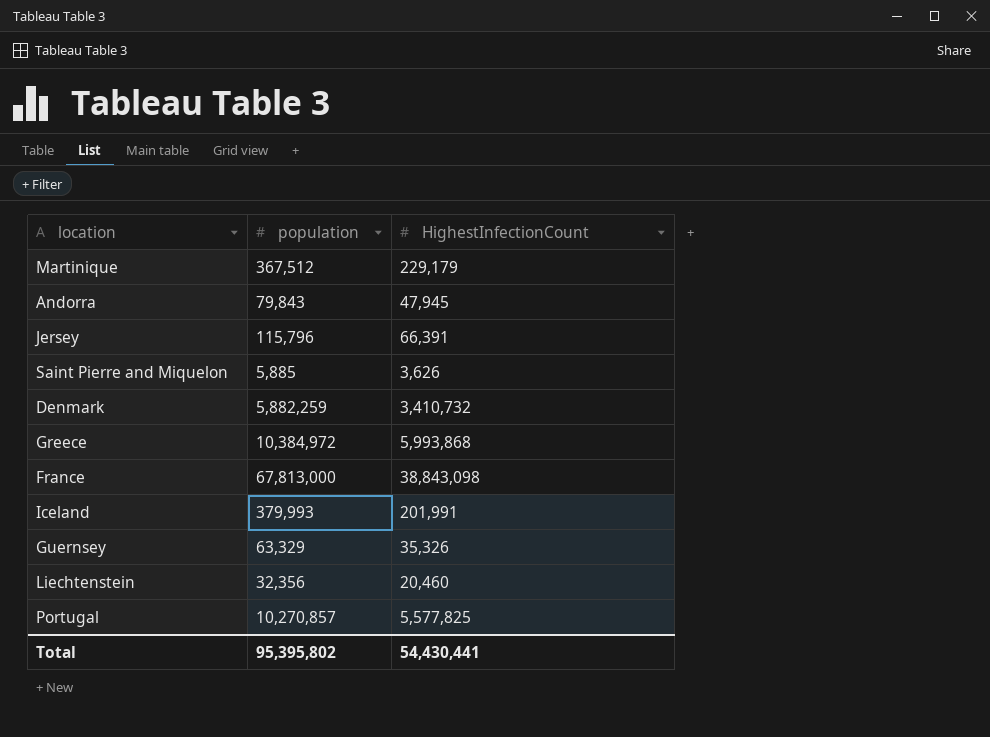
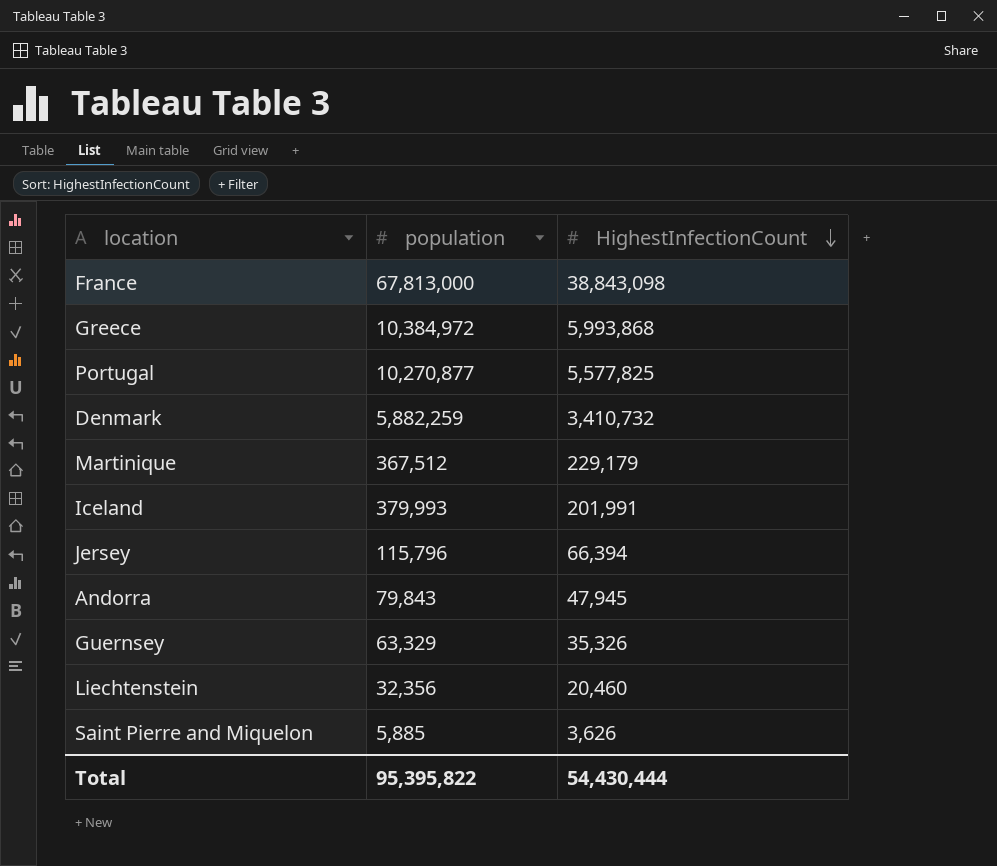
row order: none -> HighestInfectionCount descending
Portugal | population: 10,270,857 -> 10,270,877
Jersey | HighestInfectionCount: 66,391 -> 66,394
Total | population: 95,395,802 -> 95,395,822
Total | HighestInfectionCount: 54,430,441 -> 54,430,444

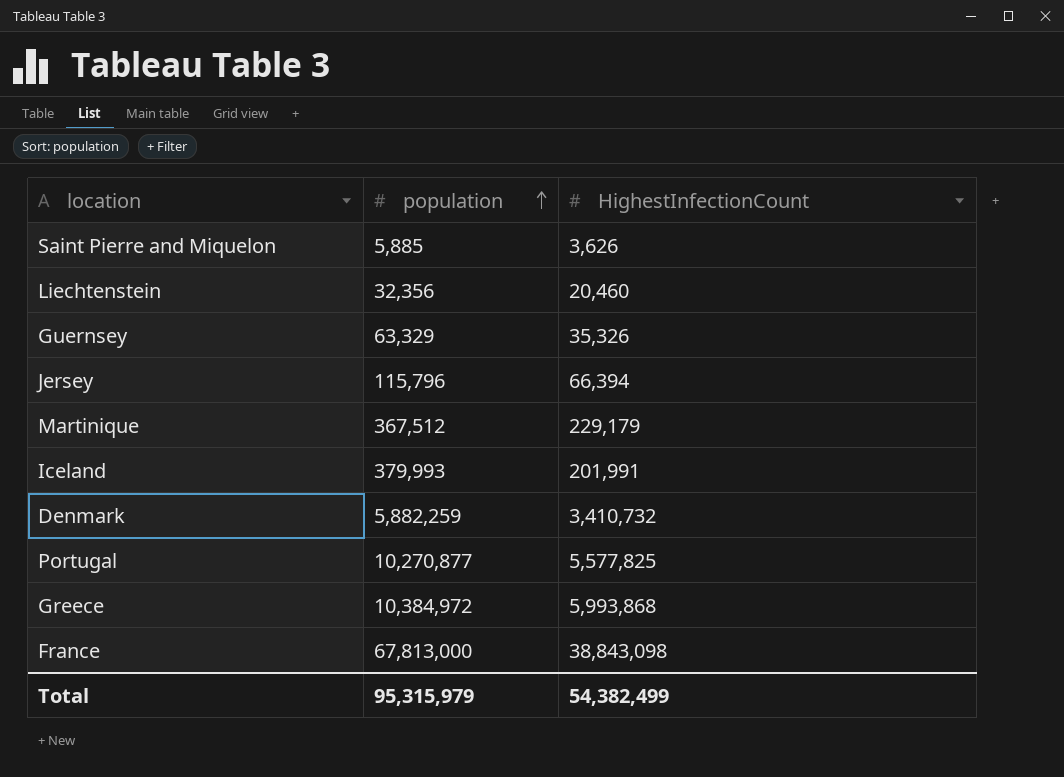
row order: HighestInfectionCount descending -> population ascending
row Andorra: 79,843 | 47,945 -> none
Total | population: 95,395,822 -> 95,315,979
Total | HighestInfectionCount: 54,430,444 -> 54,382,499

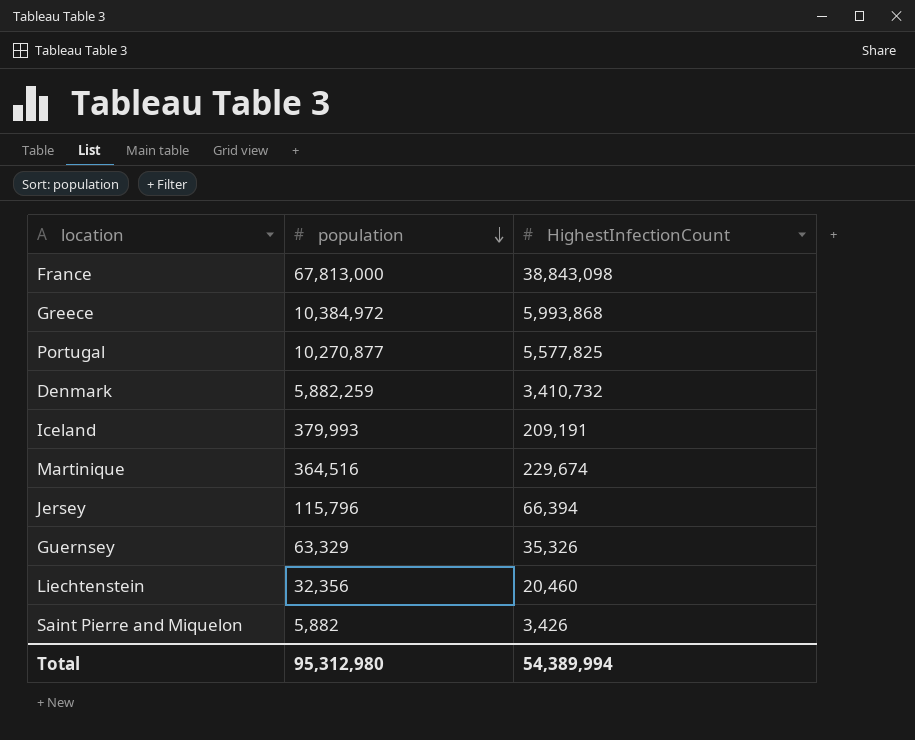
row order: population ascending -> population descending
Iceland | HighestInfectionCount: 201,991 -> 209,191
Martinique | population: 367,512 -> 364,516
Martinique | HighestInfectionCount: 229,179 -> 229,674
Saint Pierre and Miquelon | population: 5,885 -> 5,882
Saint Pierre and Miquelon | HighestInfectionCount: 3,626 -> 3,426
Total | population: 95,315,979 -> 95,312,980
Total | HighestInfectionCount: 54,382,499 -> 54,389,994

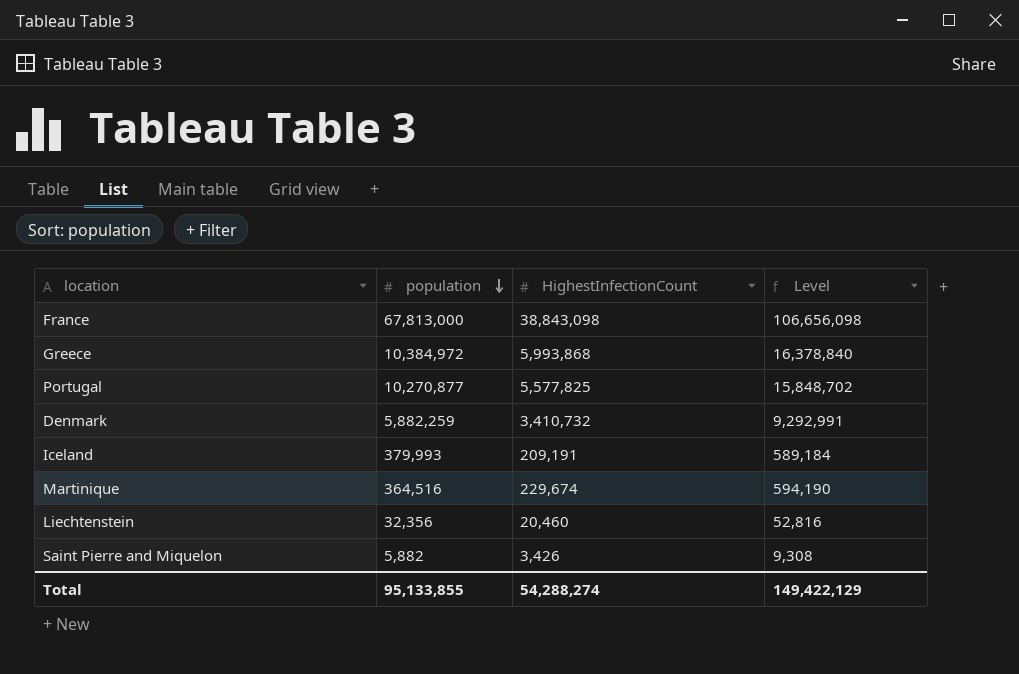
column Level | formula: none -> [population] + [HighestInfectionCount]
row Jersey: 115,796 | 66,394 -> none
row Guernsey: 63,329 | 35,326 -> none
Total | population: 95,312,980 -> 95,133,855
Total | HighestInfectionCount: 54,389,994 -> 54,288,274

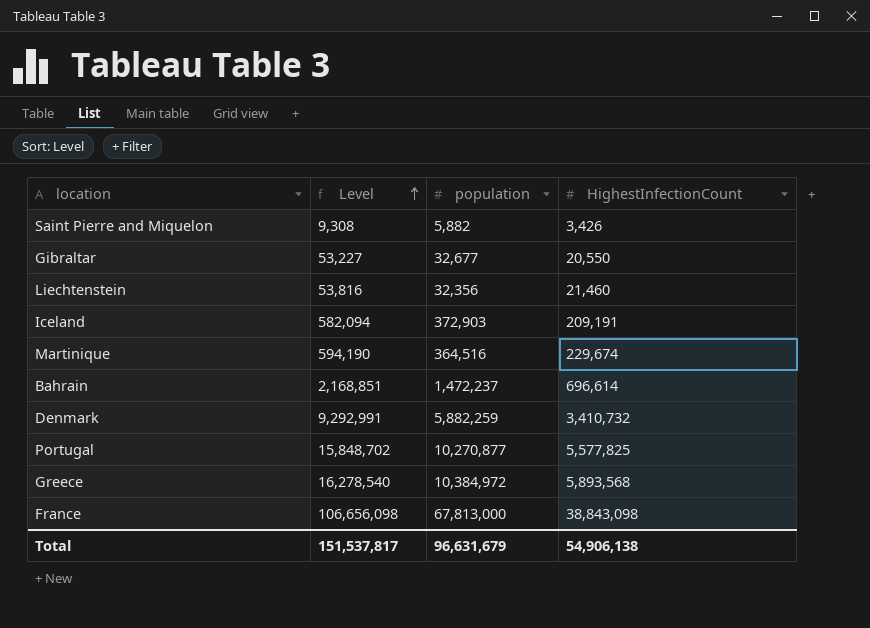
row order: population descending -> Level ascending
column Level | position: 4 -> 2
row Gibraltar: none -> 53,227 | 32,677 | 20,550
Liechtenstein | Level: 52,816 -> 53,816
Liechtenstein | HighestInfectionCount: 20,460 -> 21,460
Iceland | Level: 589,184 -> 582,094
Iceland | population: 379,993 -> 372,903
row Bahrain: none -> 2,168,851 | 1,472,237 | 696,614
Greece | Level: 16,378,840 -> 16,278,540
Greece | HighestInfectionCount: 5,993,868 -> 5,893,568
Total | Level: 149,422,129 -> 151,537,817
Total | population: 95,133,855 -> 96,631,679
Total | HighestInfectionCount: 54,288,274 -> 54,906,138

